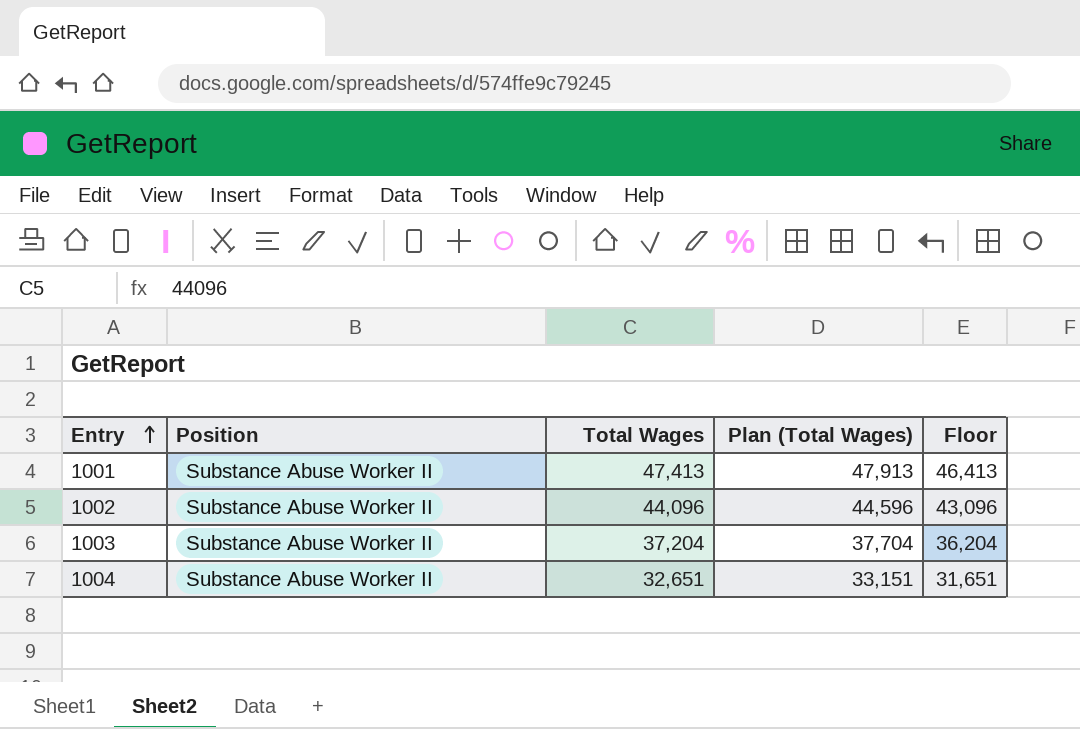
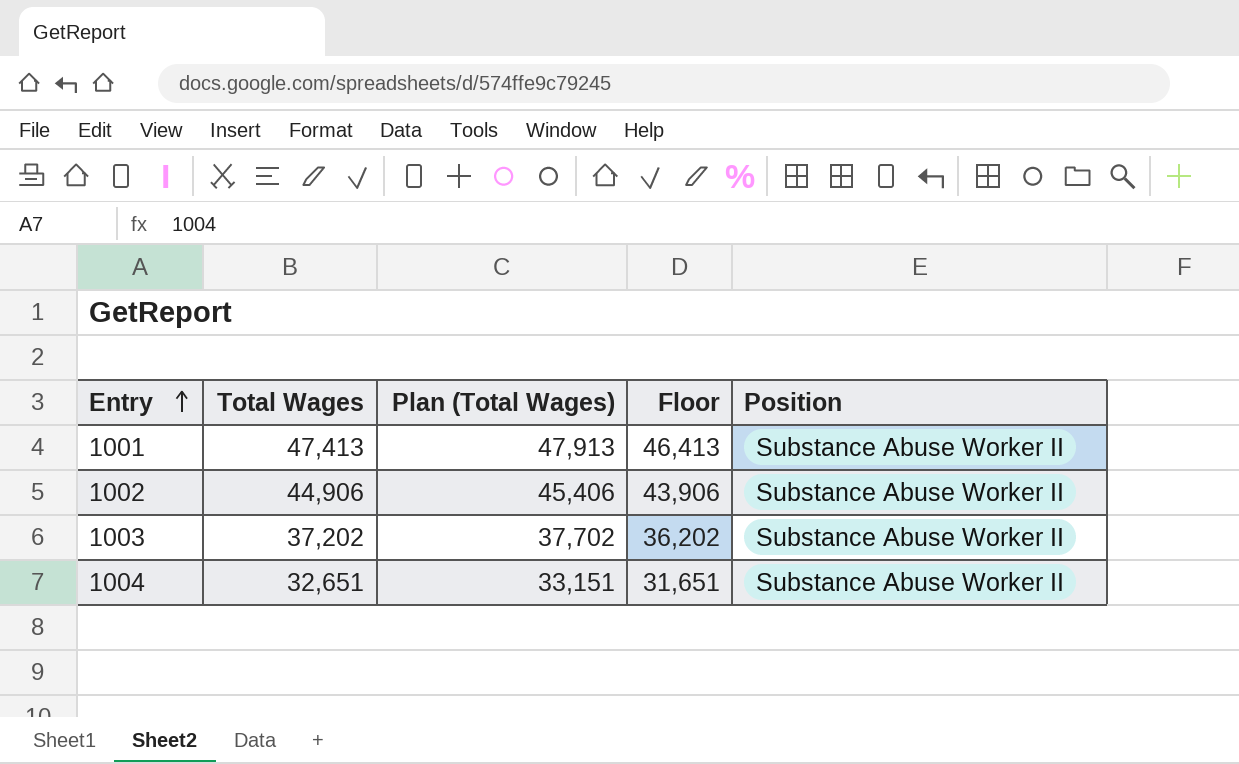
column Position | position: 2 -> 5
1002 | Total Wages: 44,096 -> 44,906
1002 | Plan (Total Wages): 44,596 -> 45,406
1002 | Floor: 43,096 -> 43,906
1003 | Total Wages: 37,204 -> 37,202
1003 | Plan (Total Wages): 37,704 -> 37,702
1003 | Floor: 36,204 -> 36,202

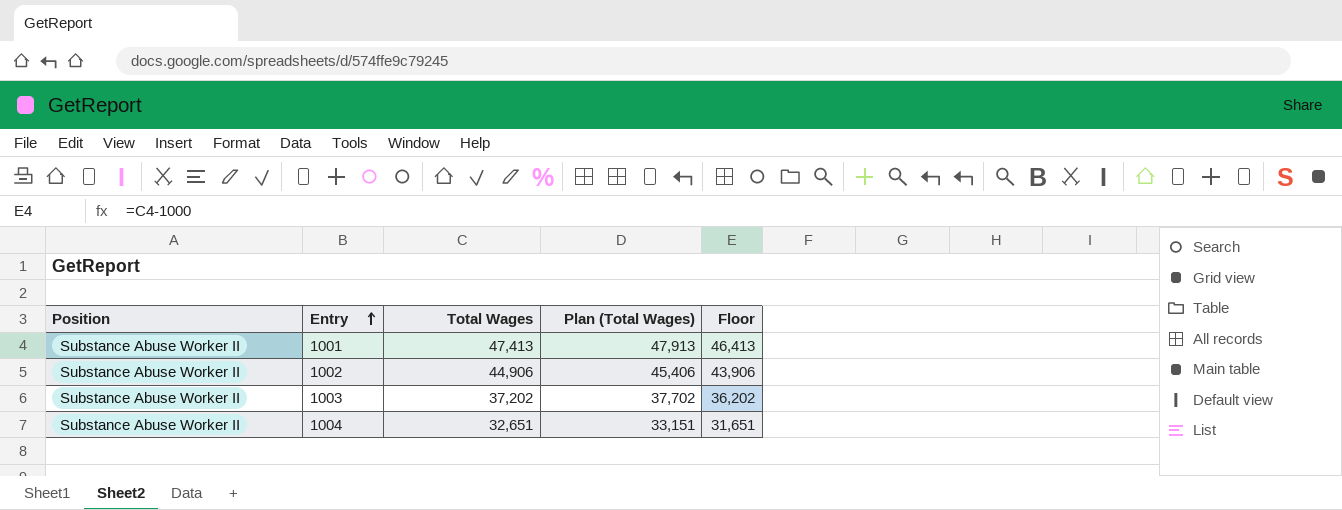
column Position | position: 5 -> 1

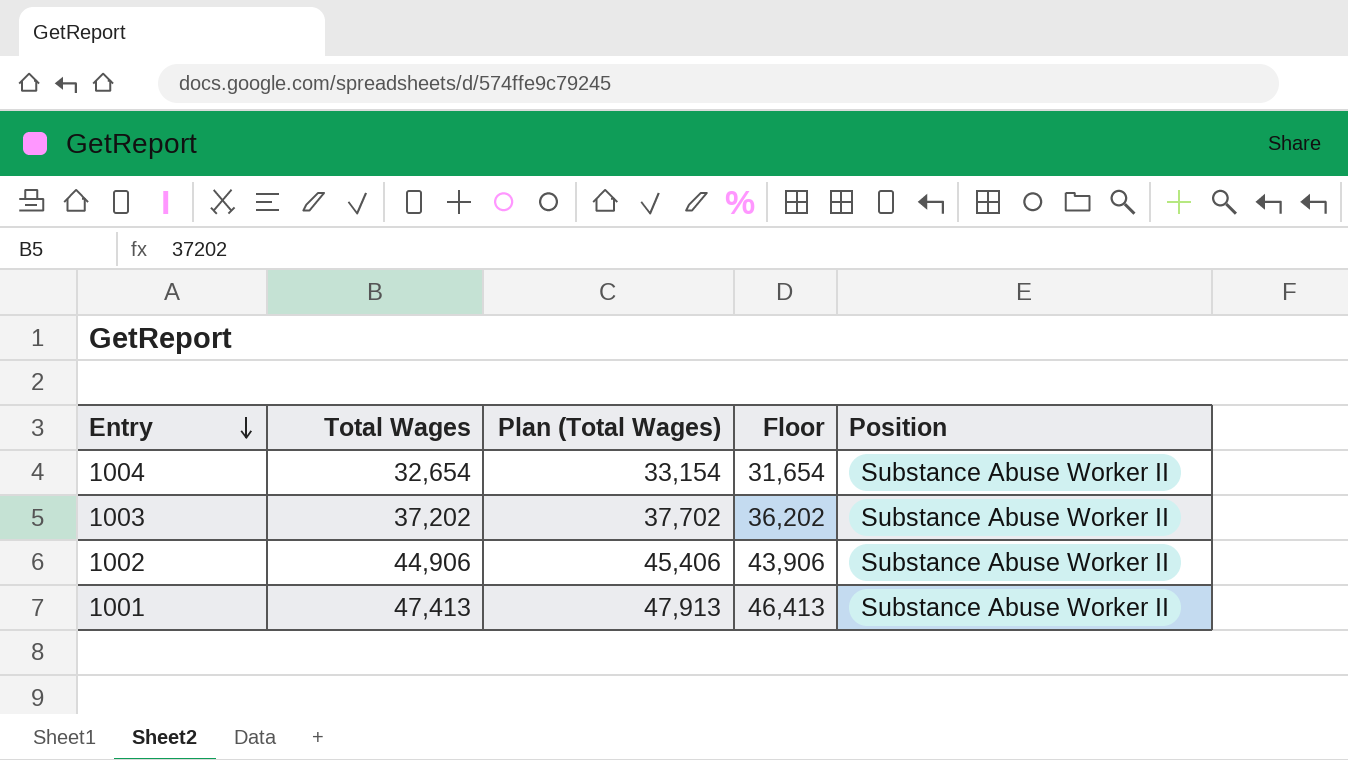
row order: Entry ascending -> Entry descending
column Position | position: 1 -> 5
1004 | Total Wages: 32,651 -> 32,654
1004 | Plan (Total Wages): 33,151 -> 33,154
1004 | Floor: 31,651 -> 31,654

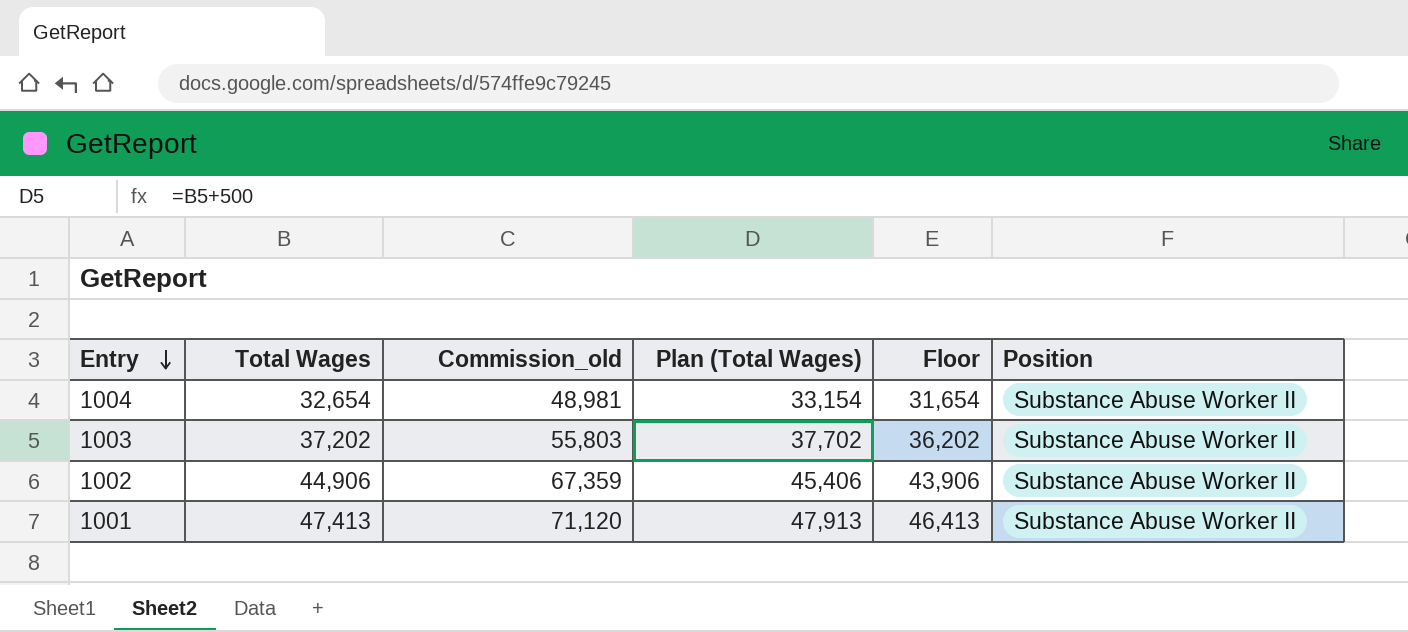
column Commission_old | formula: none -> [Total Wages] * 1.5

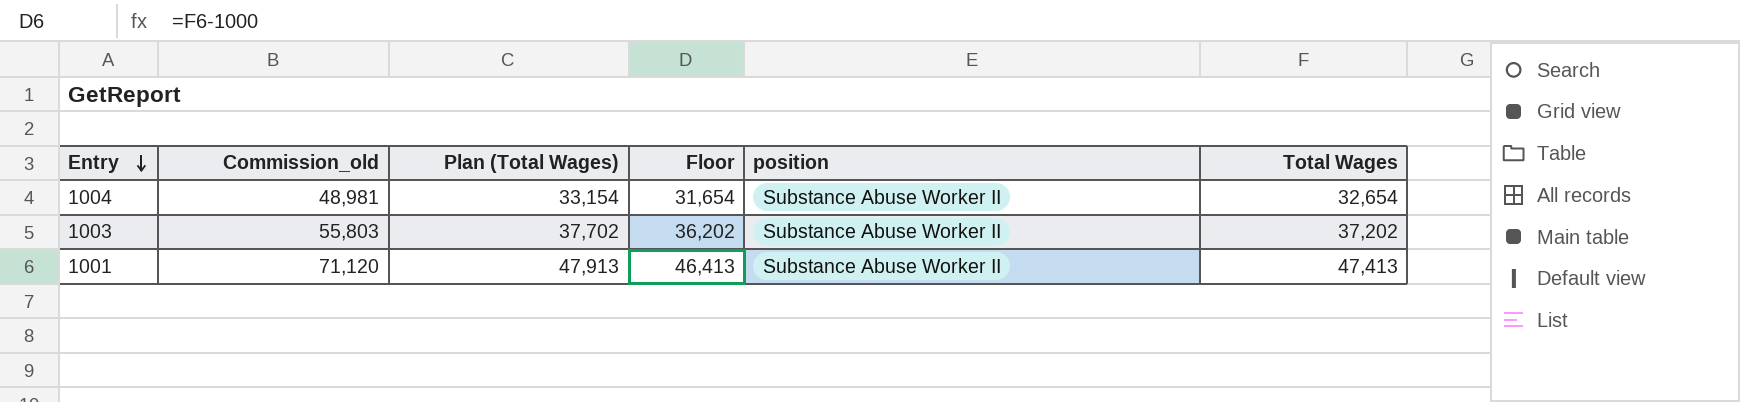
column name: Position -> position
column Total Wages | position: 2 -> 6
row 1002: 44,906 | 67,359 | 45,406 | 43,906 | Substance Abuse Worker II -> none

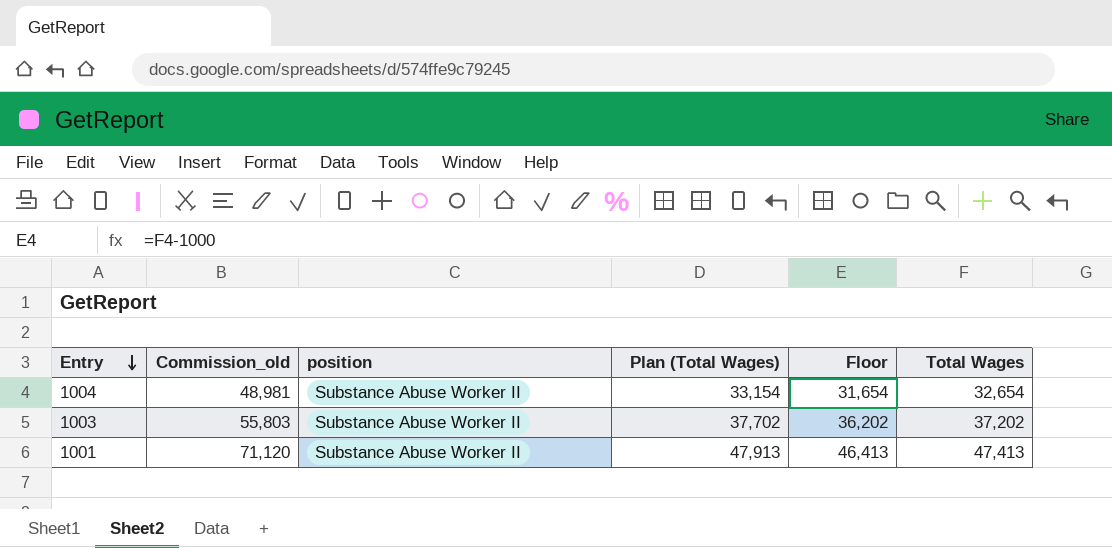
column position | position: 5 -> 3

